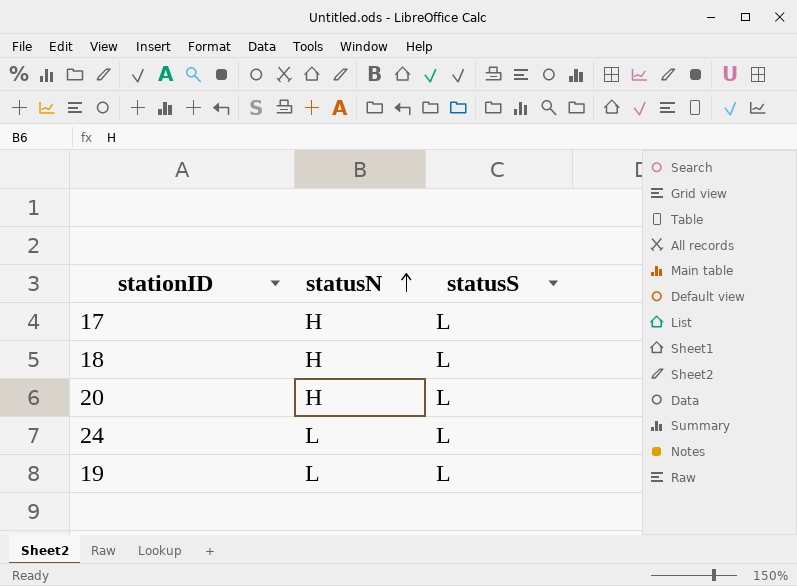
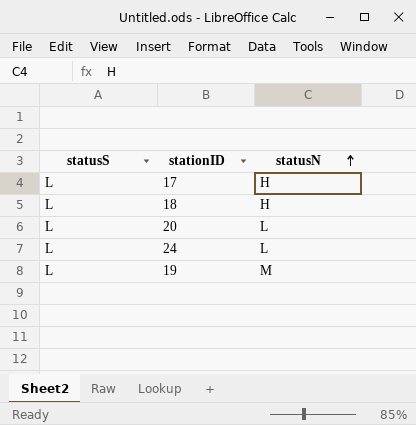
column statusS | position: 3 -> 1
20 | statusN: H -> L
19 | statusN: L -> M

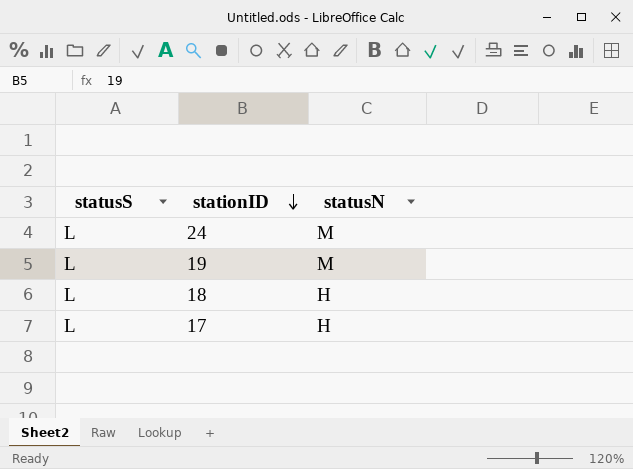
row order: statusN ascending -> stationID descending
row 20: L | L -> none
24 | statusN: L -> M

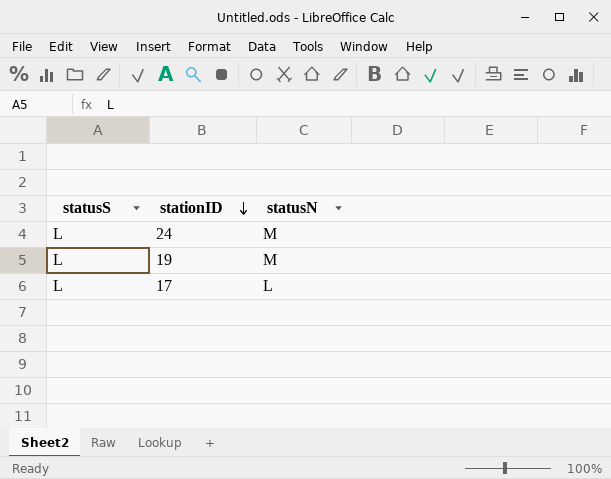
row 18: L | H -> none
17 | statusN: H -> L

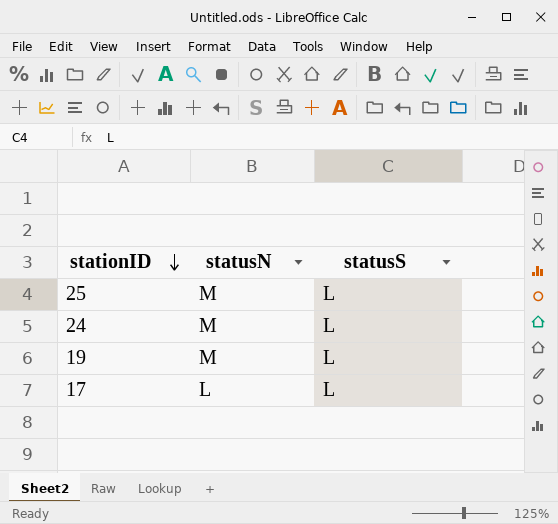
column statusS | position: 1 -> 3
row 25: none -> M | L

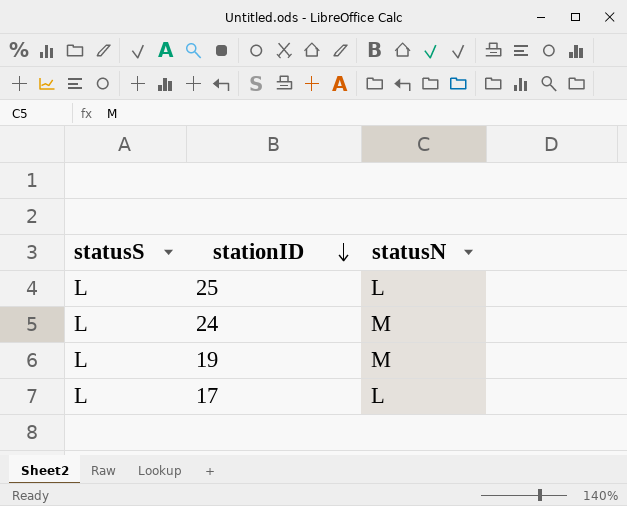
column statusS | position: 3 -> 1
25 | statusN: M -> L

